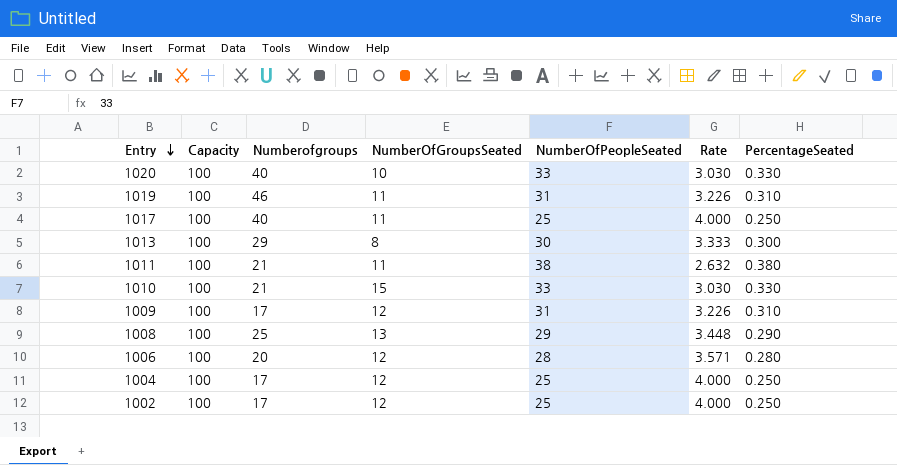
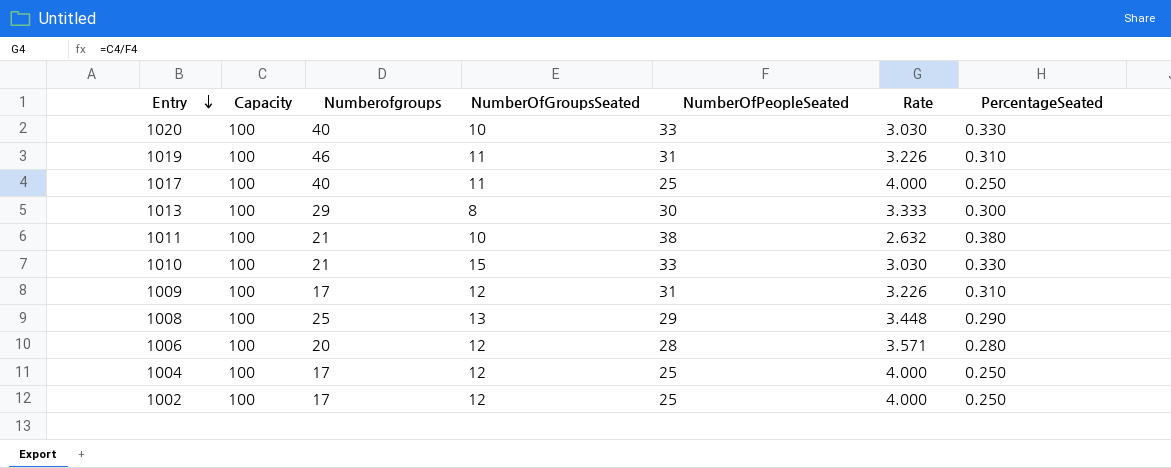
1011 | NumberOfGroupsSeated: 11 -> 10

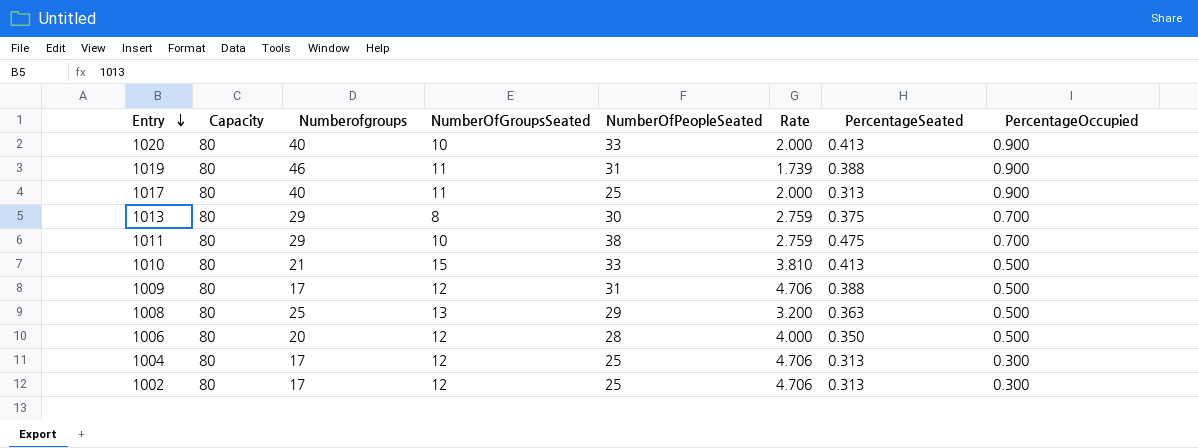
column Rate | formula: [Capacity] / [NumberOfPeopleSeated] -> [Capacity] / [Numberofgroups]
column PercentageOccupied | position: none -> 8
1020 | Capacity: 100 -> 80
1020 | PercentageSeated: 0.330 -> 0.413
1019 | Capacity: 100 -> 80
1019 | PercentageSeated: 0.310 -> 0.388
1017 | Capacity: 100 -> 80
1017 | PercentageSeated: 0.250 -> 0.313
1013 | Capacity: 100 -> 80
1013 | PercentageSeated: 0.300 -> 0.375
1011 | Capacity: 100 -> 80
1011 | Numberofgroups: 21 -> 29
1011 | PercentageSeated: 0.380 -> 0.475
1010 | Capacity: 100 -> 80
1010 | PercentageSeated: 0.330 -> 0.413
1009 | Capacity: 100 -> 80
1009 | PercentageSeated: 0.310 -> 0.388
1008 | Capacity: 100 -> 80
1008 | PercentageSeated: 0.290 -> 0.363
1006 | Capacity: 100 -> 80
1006 | PercentageSeated: 0.280 -> 0.350
1004 | Capacity: 100 -> 80
1004 | PercentageSeated: 0.250 -> 0.313
1002 | Capacity: 100 -> 80
1002 | PercentageSeated: 0.250 -> 0.313

